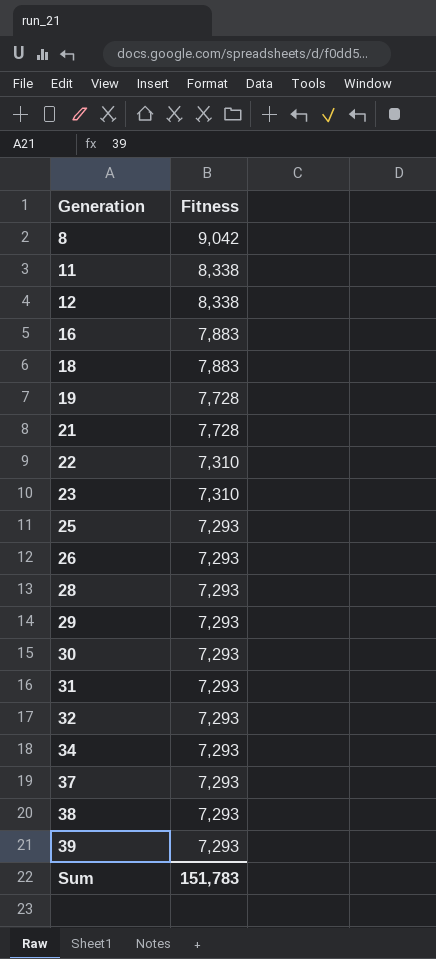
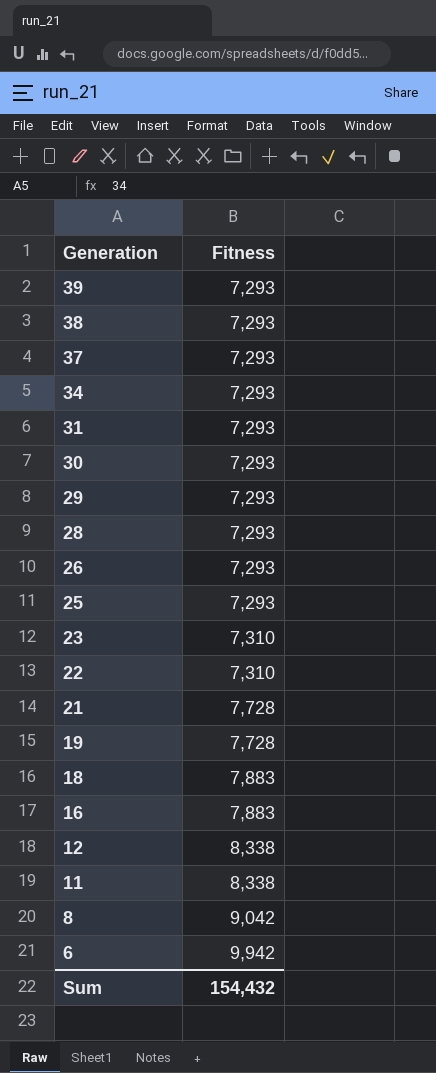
row order: Generation ascending -> Generation descending
row 32: 7,293 -> none
row 6: none -> 9,942
Sum | Fitness: 151,783 -> 154,432

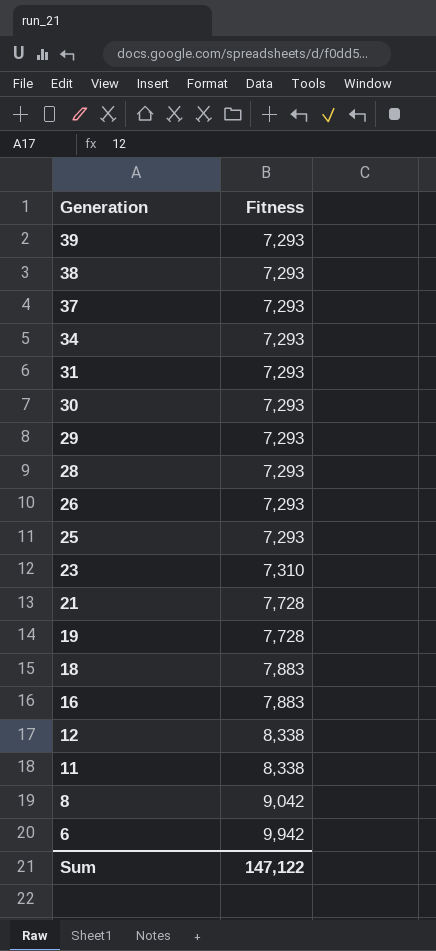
row 22: 7,310 -> none
Sum | Fitness: 154,432 -> 147,122

